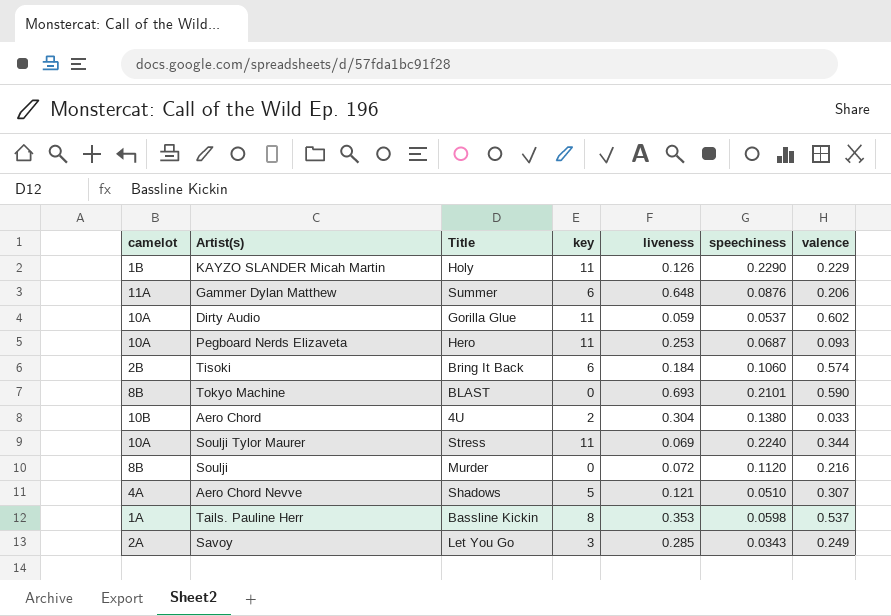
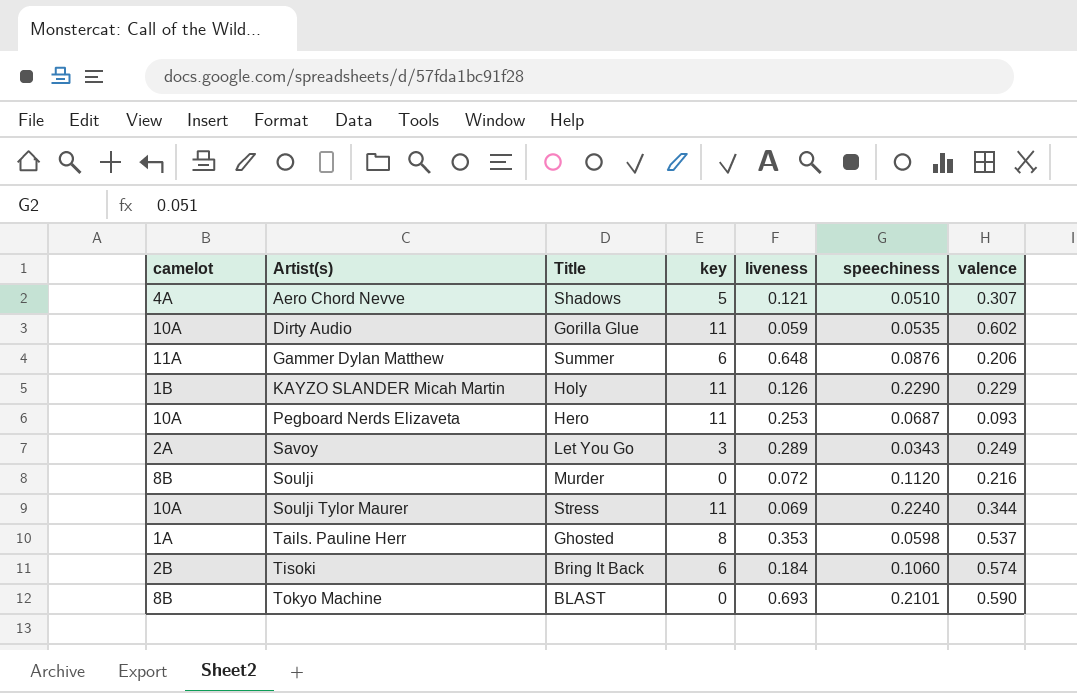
row order: none -> Artist(s) ascending
row Aero Chord: 10B | 4U | 2 | 0.304 | 0.1380 | 0.033 -> none
Dirty Audio | speechiness: 0.0537 -> 0.0535
Savoy | liveness: 0.285 -> 0.289
Tails. Pauline Herr | Title: Bassline Kickin -> Ghosted

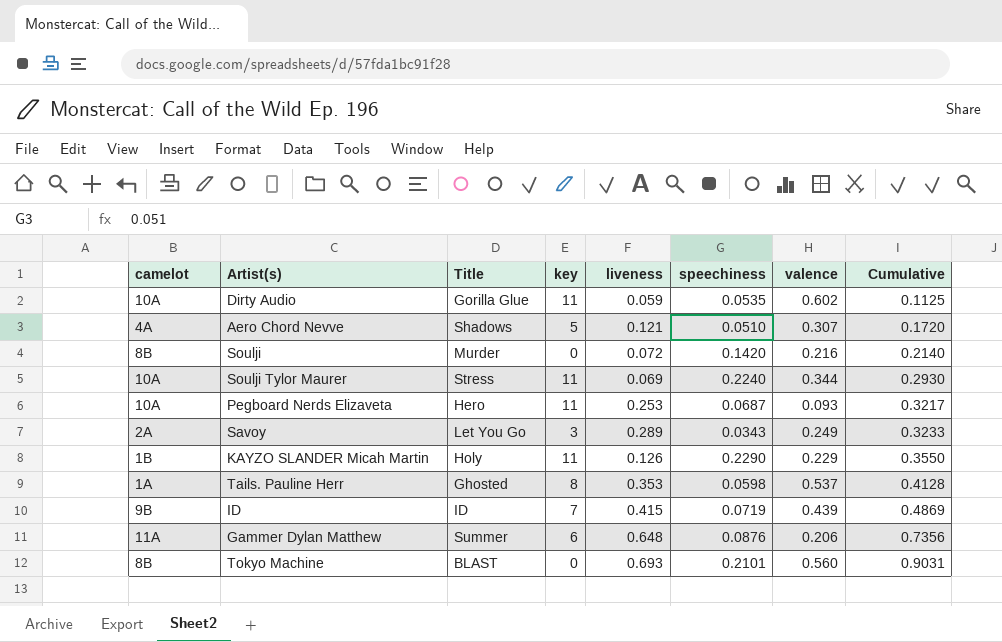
row order: Artist(s) ascending -> Cumulative ascending
column Cumulative | formula: none -> [liveness] + [speechiness]
row Tisoki: 2B | Bring It Back | 6 | 0.184 | 0.1060 | 0.574 -> none
Soulji | speechiness: 0.1120 -> 0.1420
row ID: none -> 9B | ID | 7 | 0.415 | 0.0719 | 0.439 | 0.4869
Tokyo Machine | valence: 0.590 -> 0.560

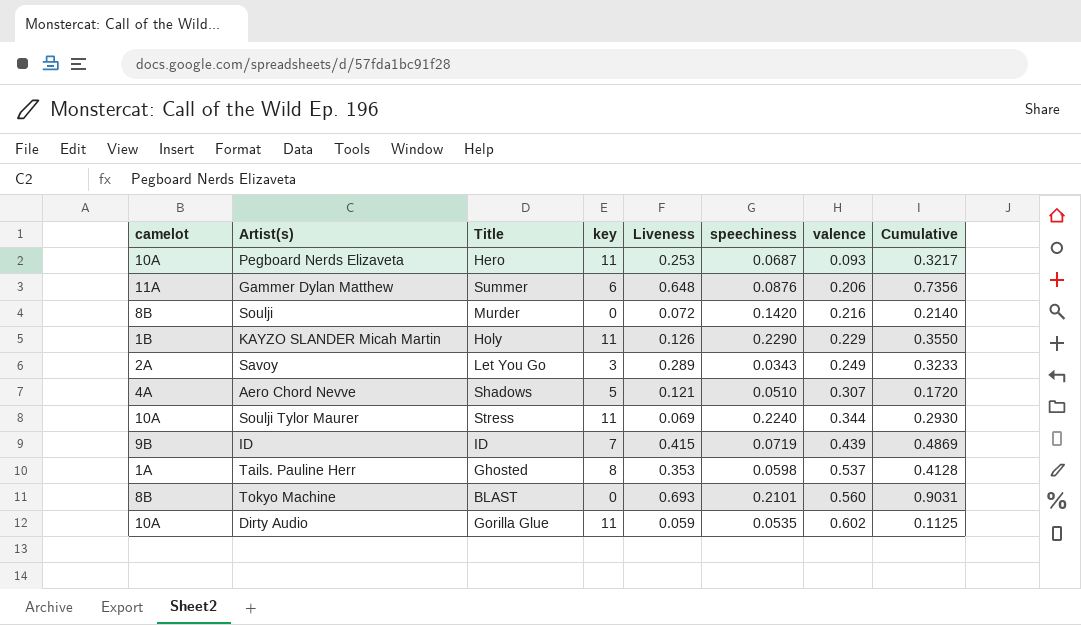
row order: Cumulative ascending -> valence ascending
column name: liveness -> Liveness

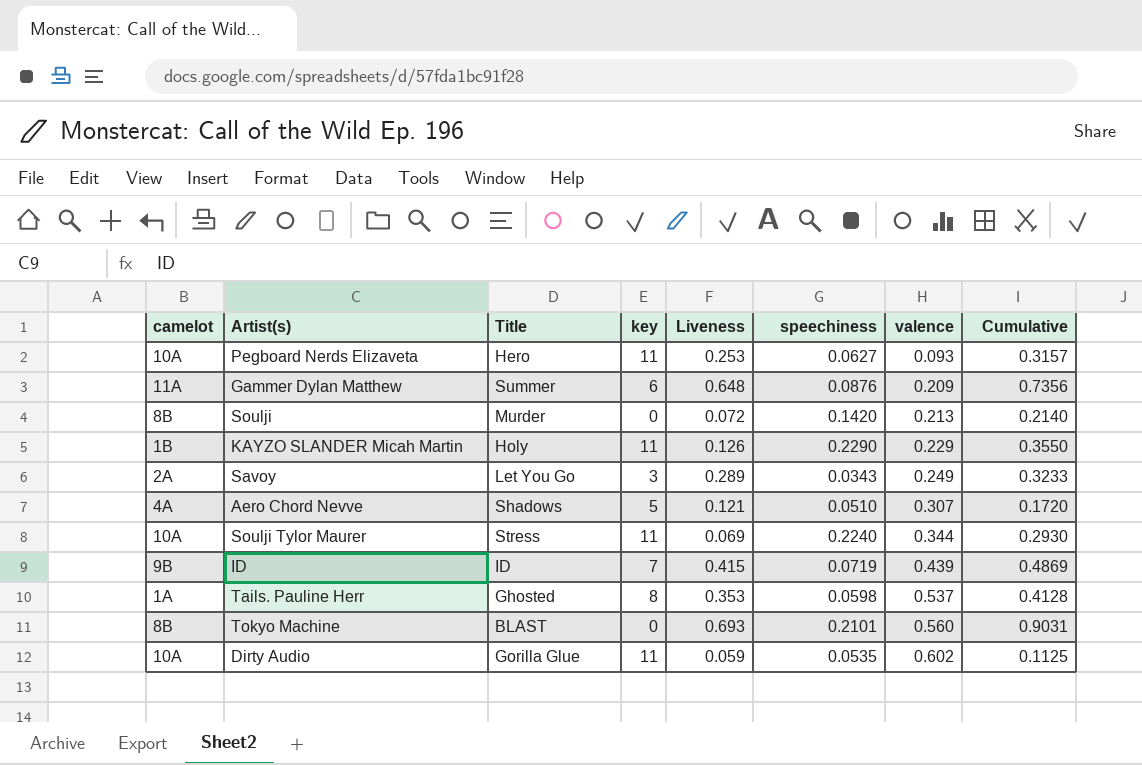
Pegboard Nerds Elizaveta | speechiness: 0.0687 -> 0.0627
Pegboard Nerds Elizaveta | Cumulative: 0.3217 -> 0.3157
Gammer Dylan Matthew | valence: 0.206 -> 0.209
Soulji | valence: 0.216 -> 0.213

